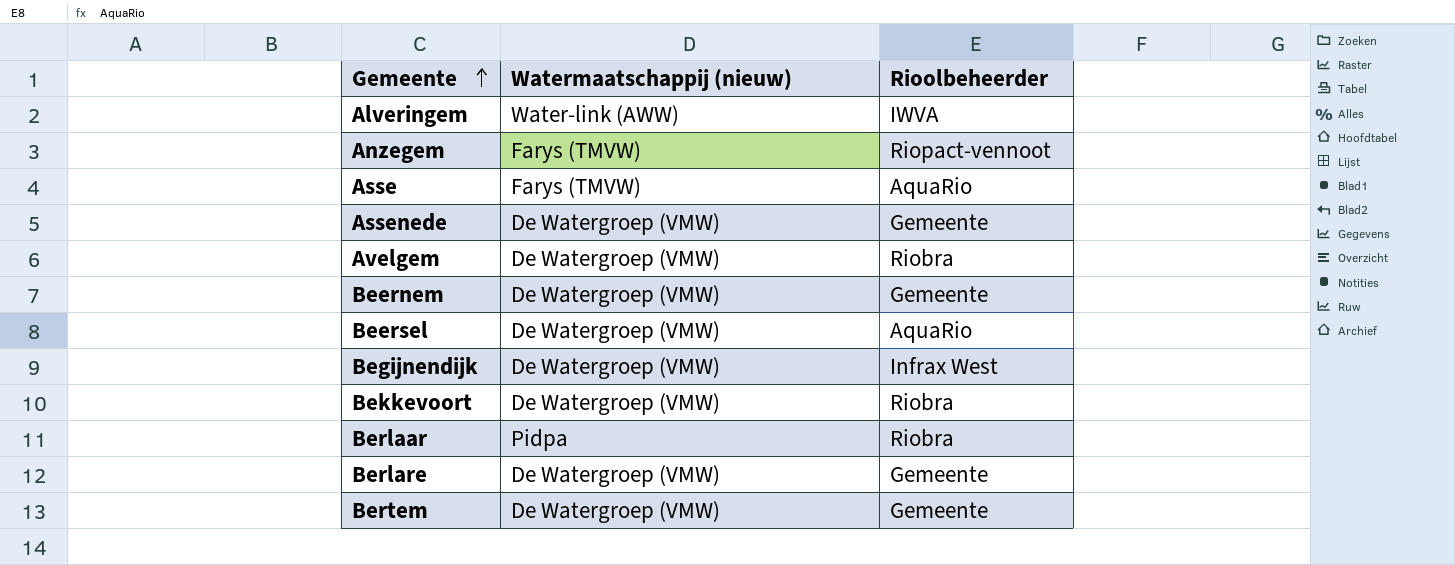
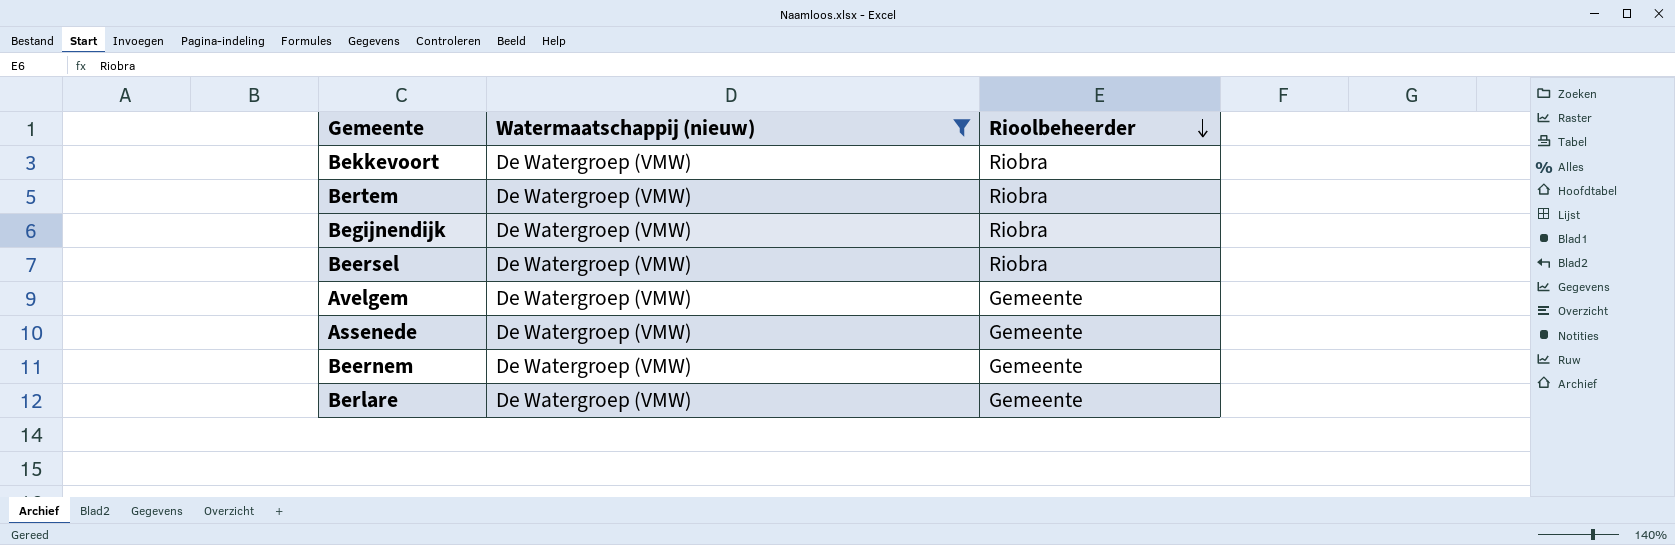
filter: none -> Watermaatschappij (nieuw) = De Watergroep (VMW)
row order: Gemeente ascending -> Rioolbeheerder descending
Bertem | Rioolbeheerder: Gemeente -> Riobra
Begijnendijk | Rioolbeheerder: Infrax West -> Riobra
Beersel | Rioolbeheerder: AquaRio -> Riobra
Avelgem | Rioolbeheerder: Riobra -> Gemeente

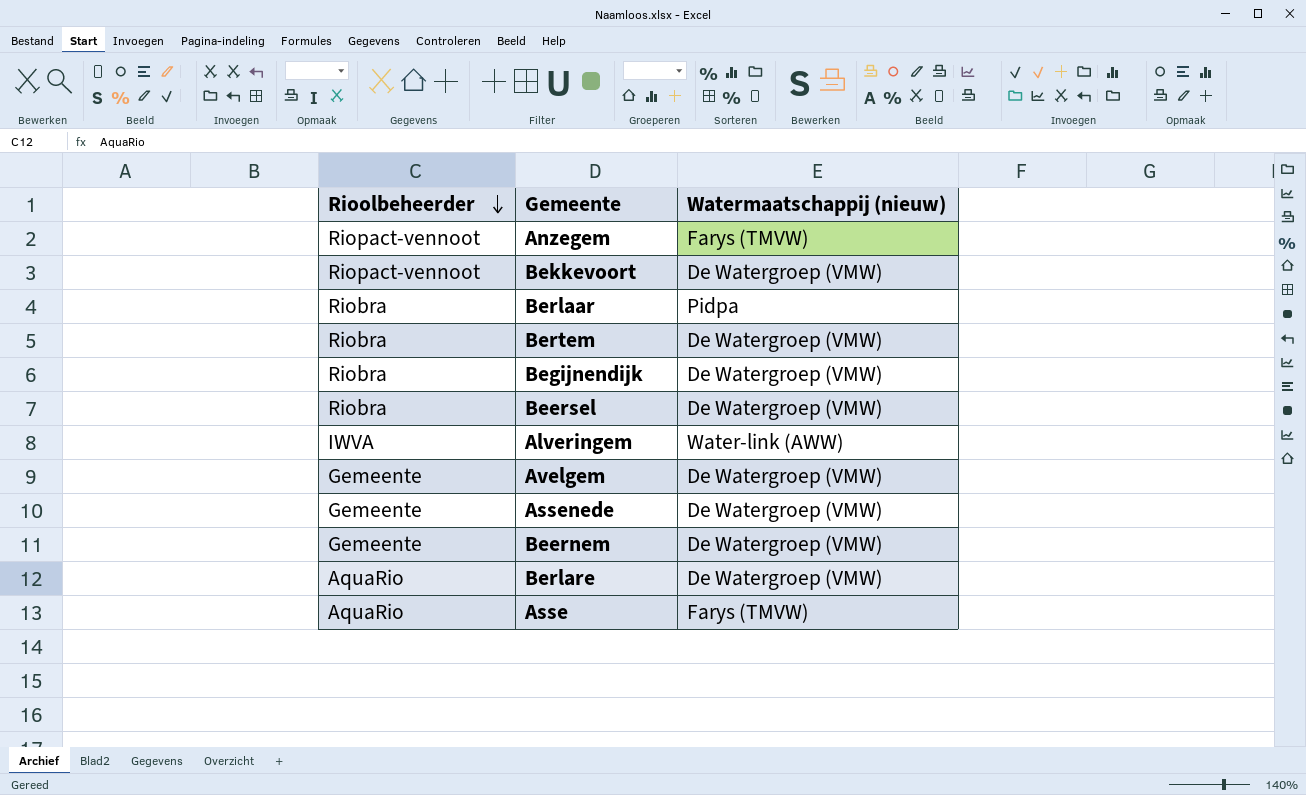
filter: Watermaatschappij (nieuw) = De Watergroep (VMW) -> none
column Rioolbeheerder | position: 3 -> 1
Bekkevoort | Rioolbeheerder: Riobra -> Riopact-vennoot
Berlare | Rioolbeheerder: Gemeente -> AquaRio

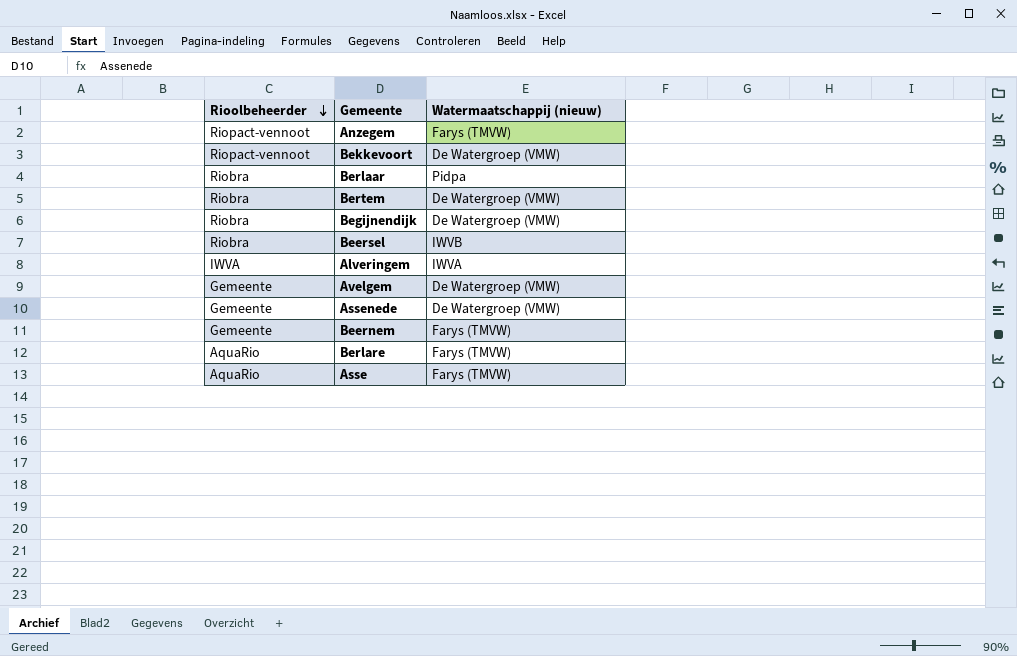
Beersel | Watermaatschappij (nieuw): De Watergroep (VMW) -> IWVB
Alveringem | Watermaatschappij (nieuw): Water-link (AWW) -> IWVA
Beernem | Watermaatschappij (nieuw): De Watergroep (VMW) -> Farys (TMVW)
Berlare | Watermaatschappij (nieuw): De Watergroep (VMW) -> Farys (TMVW)

